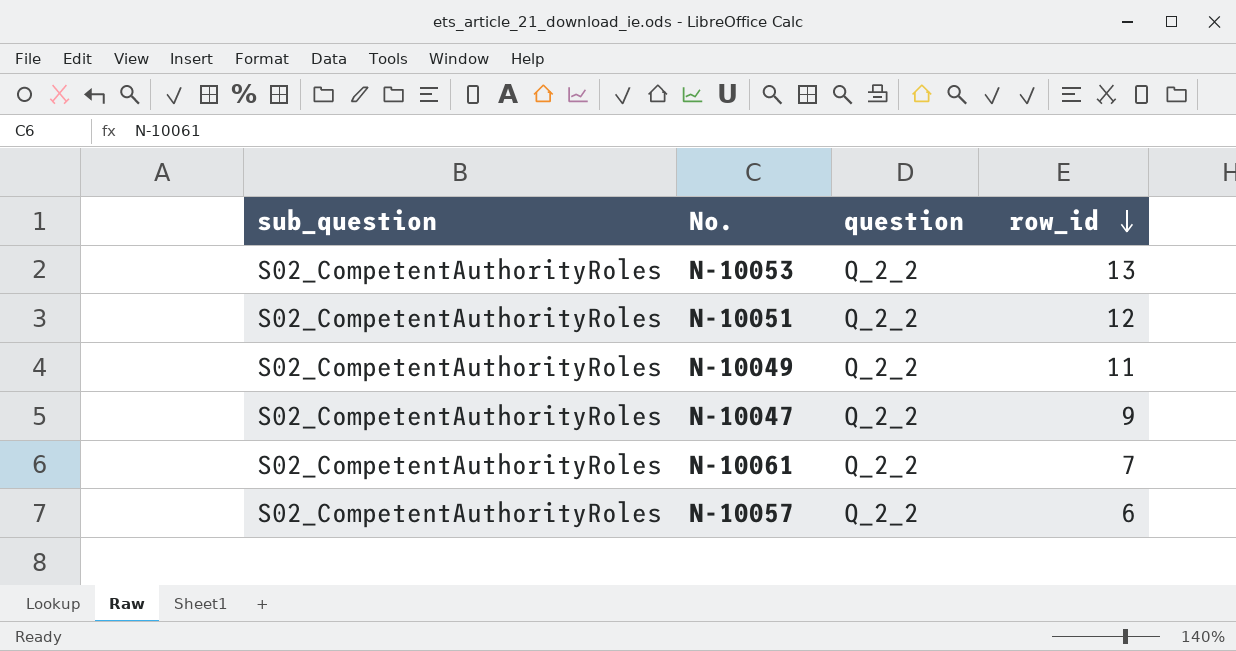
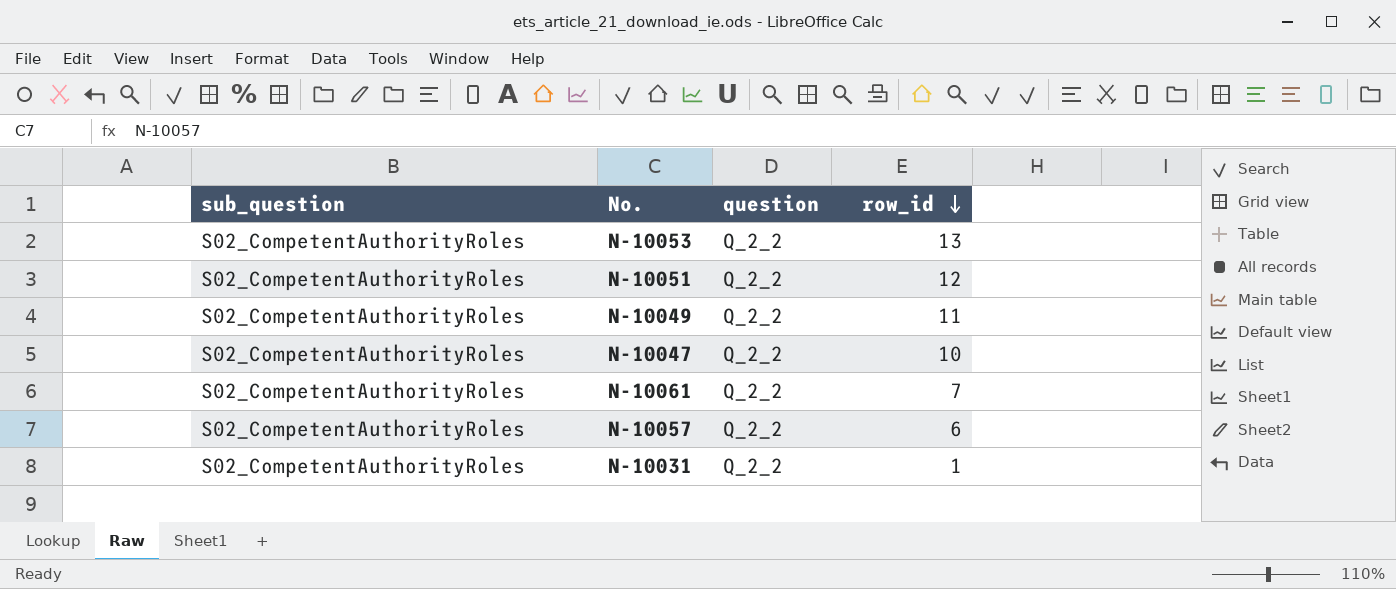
N-10047 | row_id: 9 -> 10
row N-10031: none -> S02_CompetentAuthorityRoles | Q_2_2 | 1

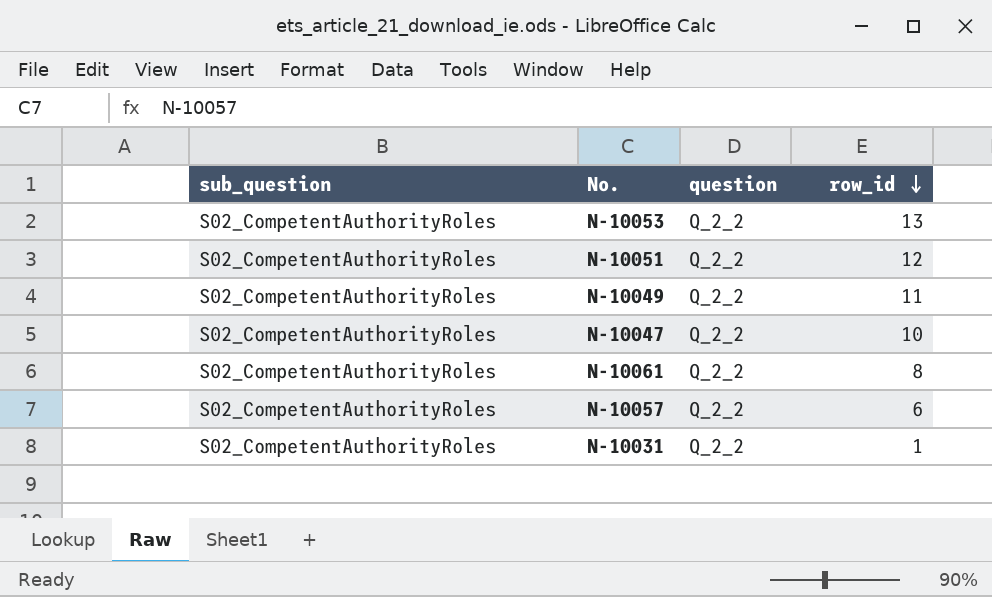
N-10061 | row_id: 7 -> 8

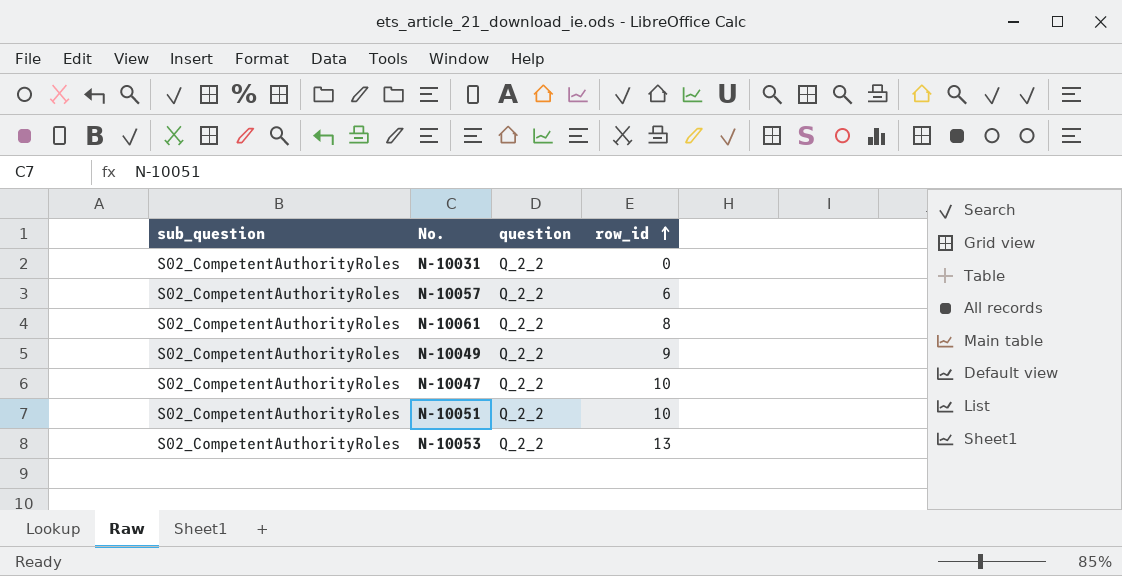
row order: row_id descending -> row_id ascending
N-10031 | row_id: 1 -> 0
N-10049 | row_id: 11 -> 9
N-10051 | row_id: 12 -> 10

